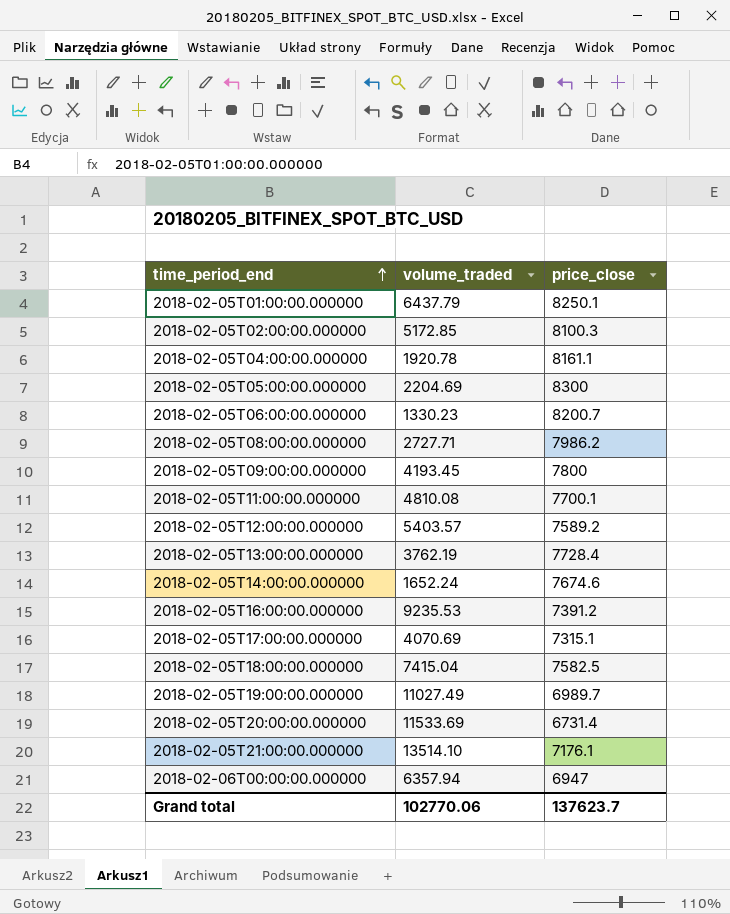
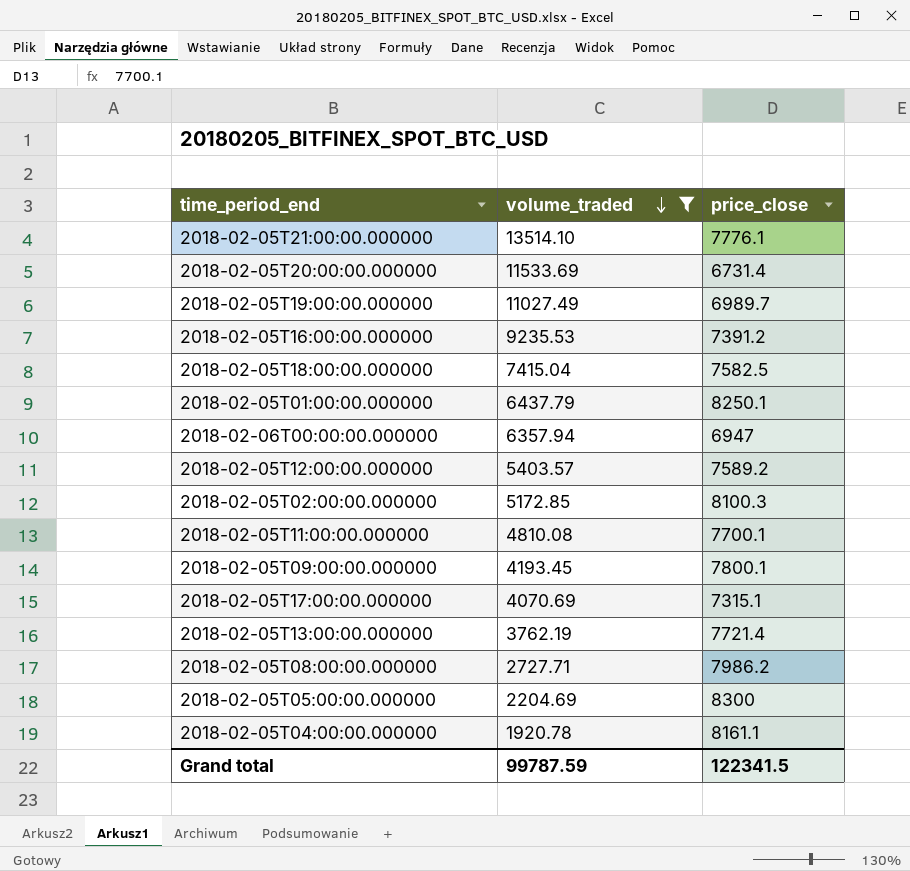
filter: none -> volume_traded >= 1920.78
row order: time_period_end ascending -> volume_traded descending
2018-02-05T21:00:00.000000 | price_close: 7176.1 -> 7776.1
2018-02-05T09:00:00.000000 | price_close: 7800 -> 7800.1
2018-02-05T13:00:00.000000 | price_close: 7728.4 -> 7721.4
Grand total | volume_traded: 102770.06 -> 99787.59
Grand total | price_close: 137623.7 -> 122341.5

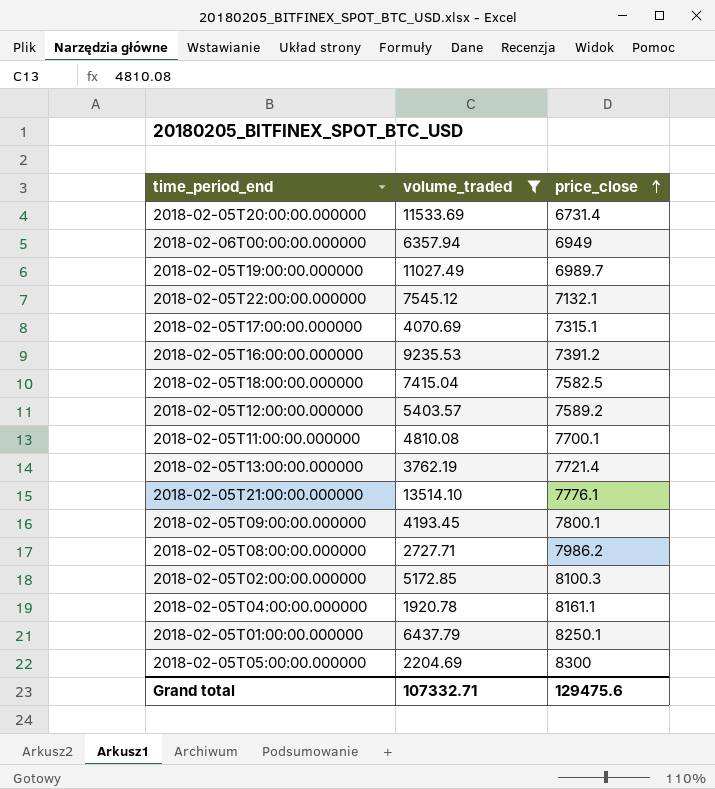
row order: volume_traded descending -> price_close ascending
2018-02-06T00:00:00.000000 | price_close: 6947 -> 6949
row 2018-02-05T22:00:00.000000: none -> 7545.12 | 7132.1
Grand total | volume_traded: 99787.59 -> 107332.71
Grand total | price_close: 122341.5 -> 129475.6

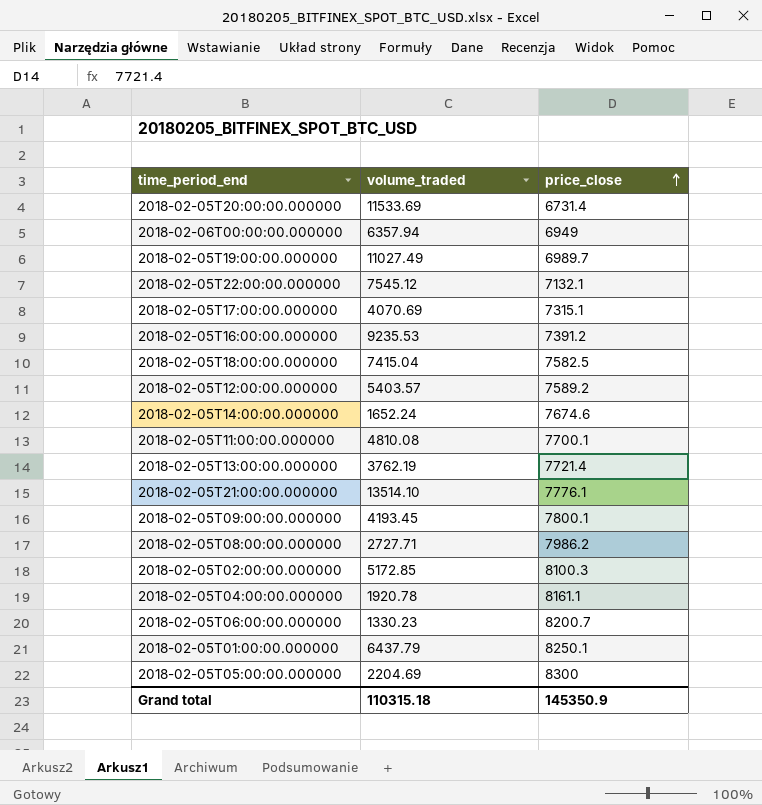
filter: volume_traded >= 1920.78 -> none
Grand total | volume_traded: 107332.71 -> 110315.18
Grand total | price_close: 129475.6 -> 145350.9

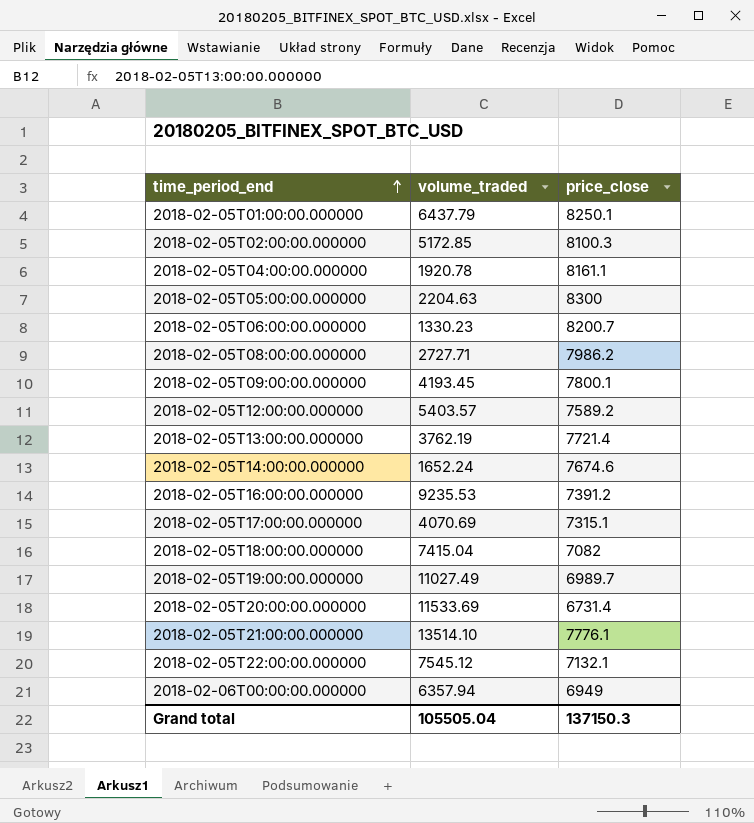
row order: price_close ascending -> time_period_end ascending
row 2018-02-05T11:00:00.000000: 4810.08 | 7700.1 -> none
2018-02-05T05:00:00.000000 | volume_traded: 2204.69 -> 2204.63
2018-02-05T18:00:00.000000 | price_close: 7582.5 -> 7082
Grand total | volume_traded: 110315.18 -> 105505.04
Grand total | price_close: 145350.9 -> 137150.3

